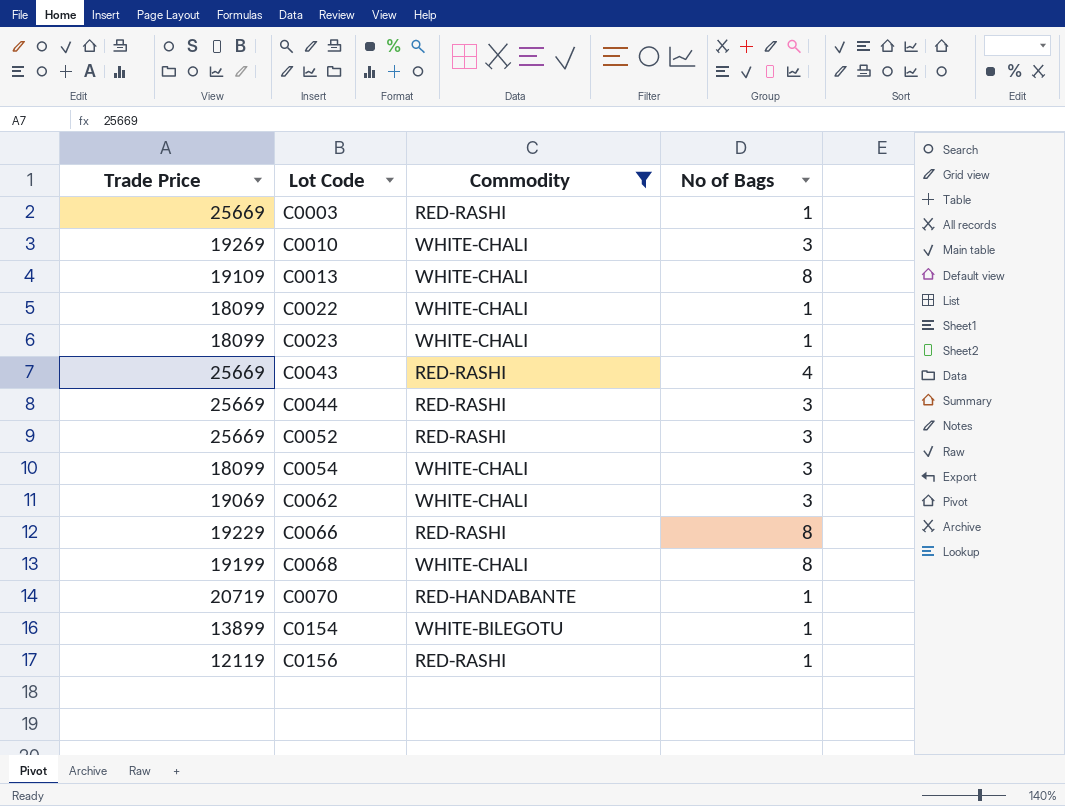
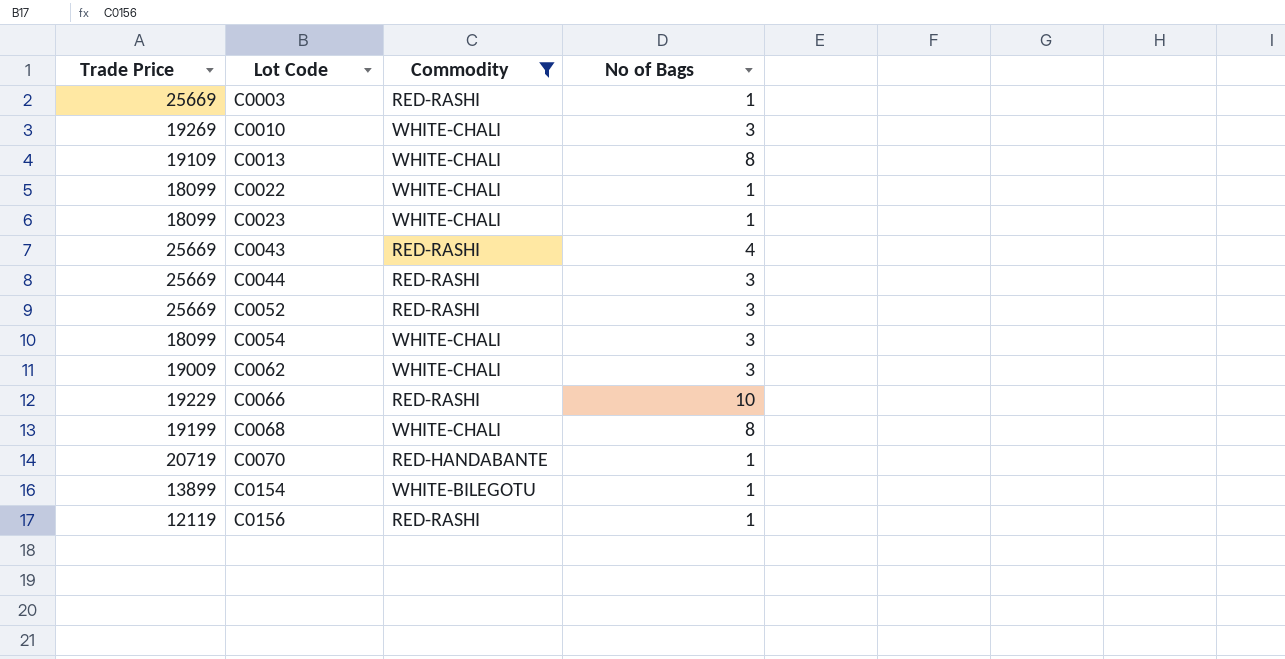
C0062 | Trade Price: 19069 -> 19009
C0066 | No of Bags: 8 -> 10

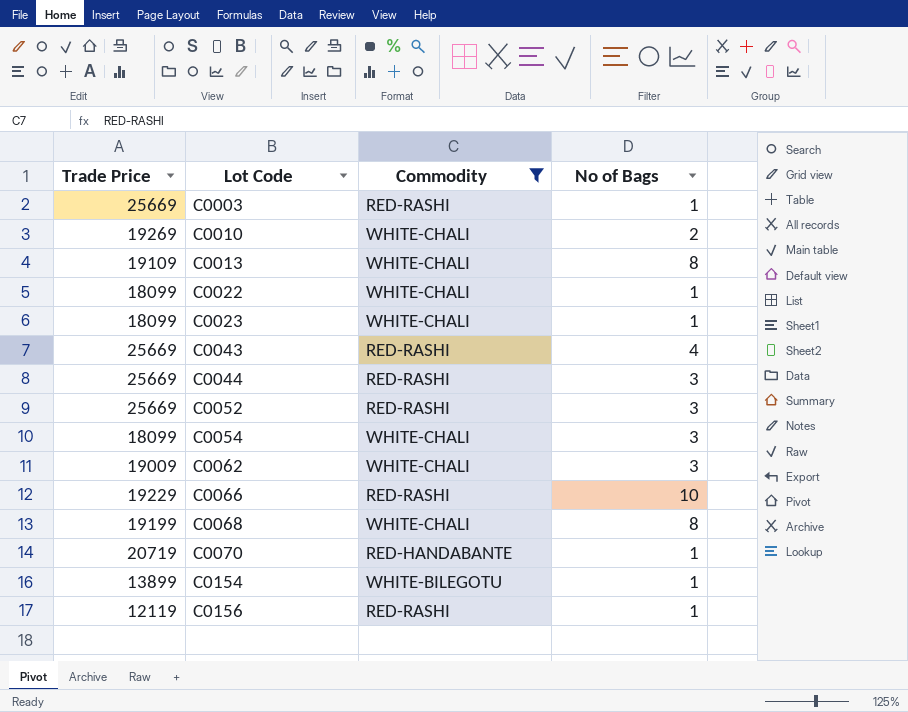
C0010 | No of Bags: 3 -> 2

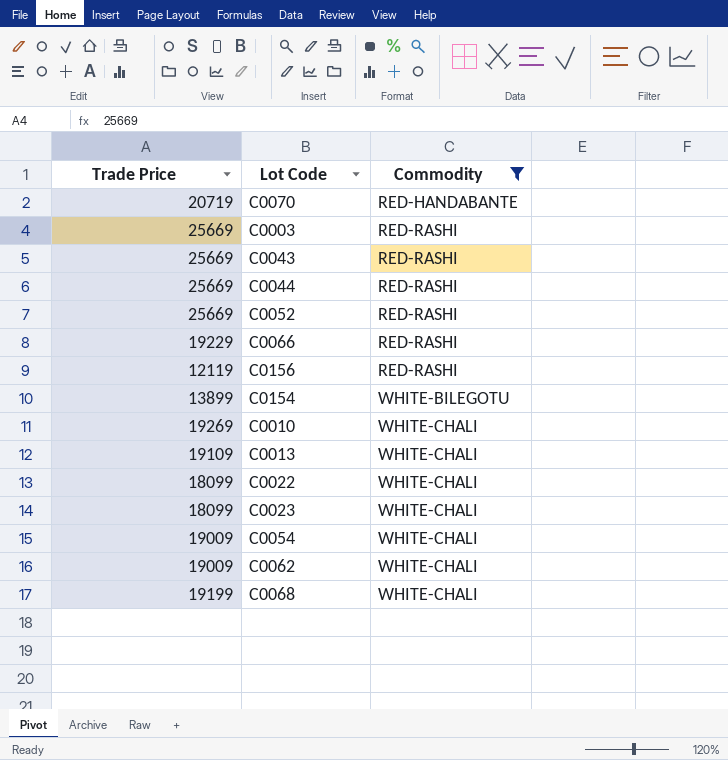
row order: Lot Code ascending -> Commodity ascending
column No of Bags | position: 4 -> none
C0054 | Trade Price: 18099 -> 19009

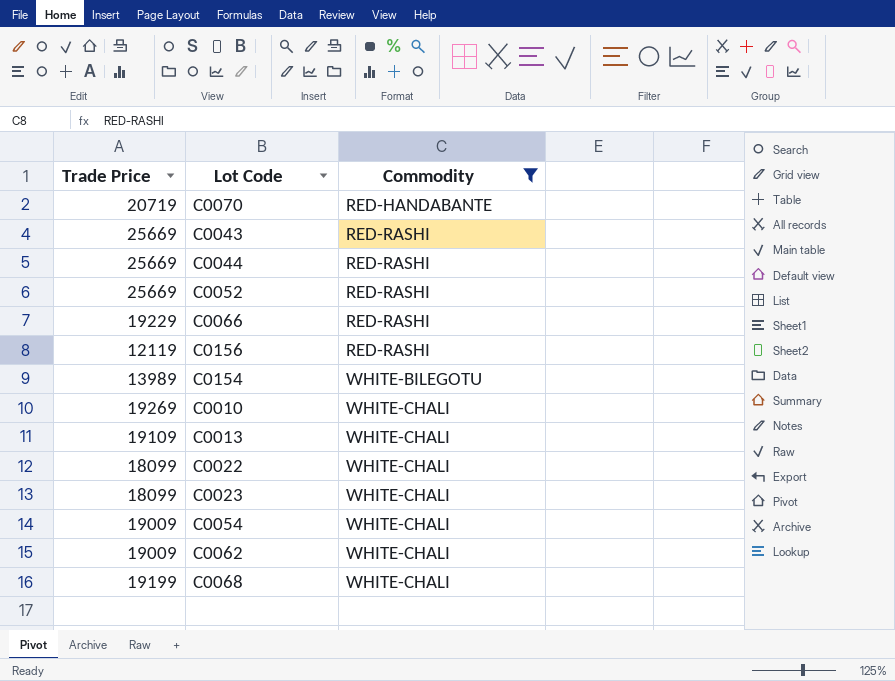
row C0003: 25669 | RED-RASHI -> none
C0154 | Trade Price: 13899 -> 13989

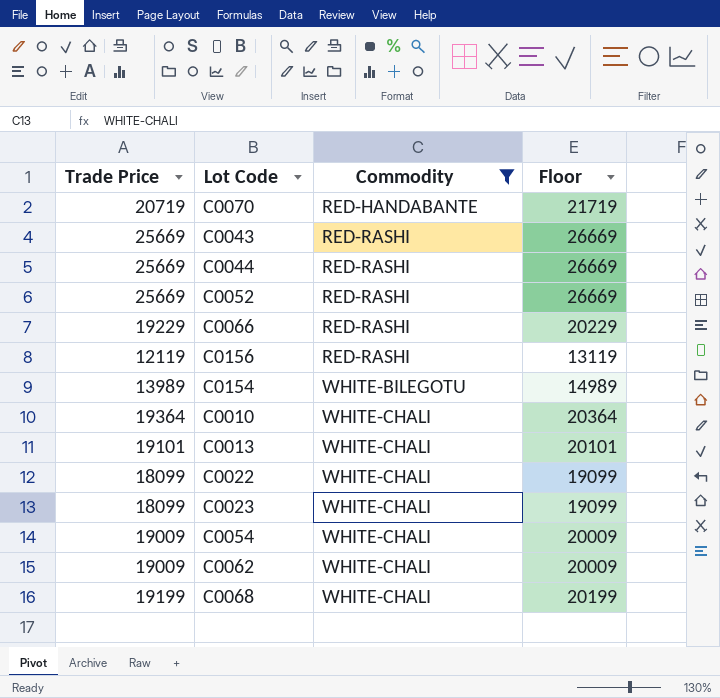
column Floor | formula: none -> [Trade Price] + 1000
C0010 | Trade Price: 19269 -> 19364
C0013 | Trade Price: 19109 -> 19101

